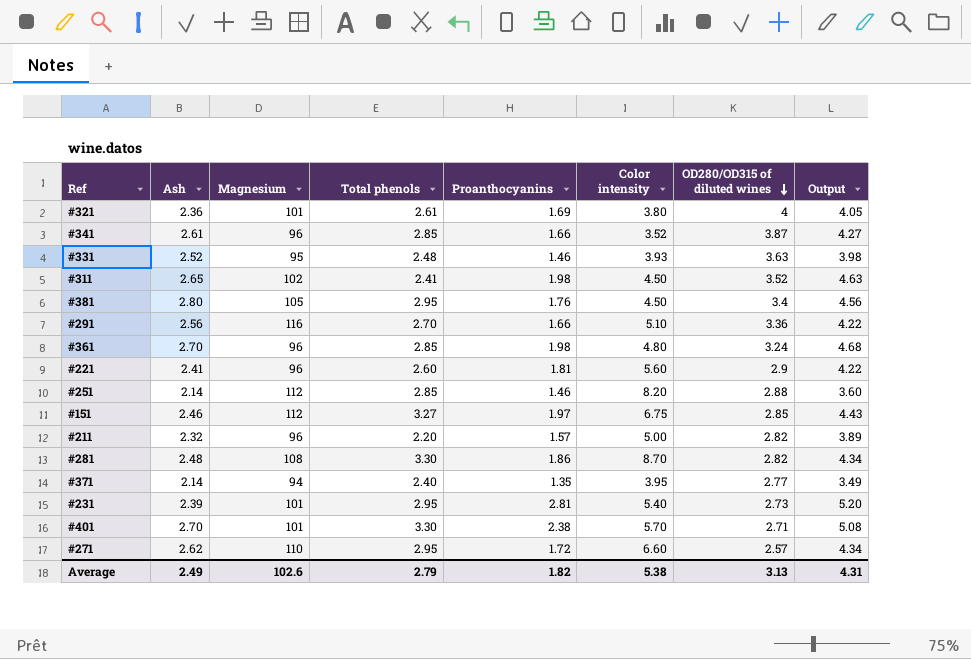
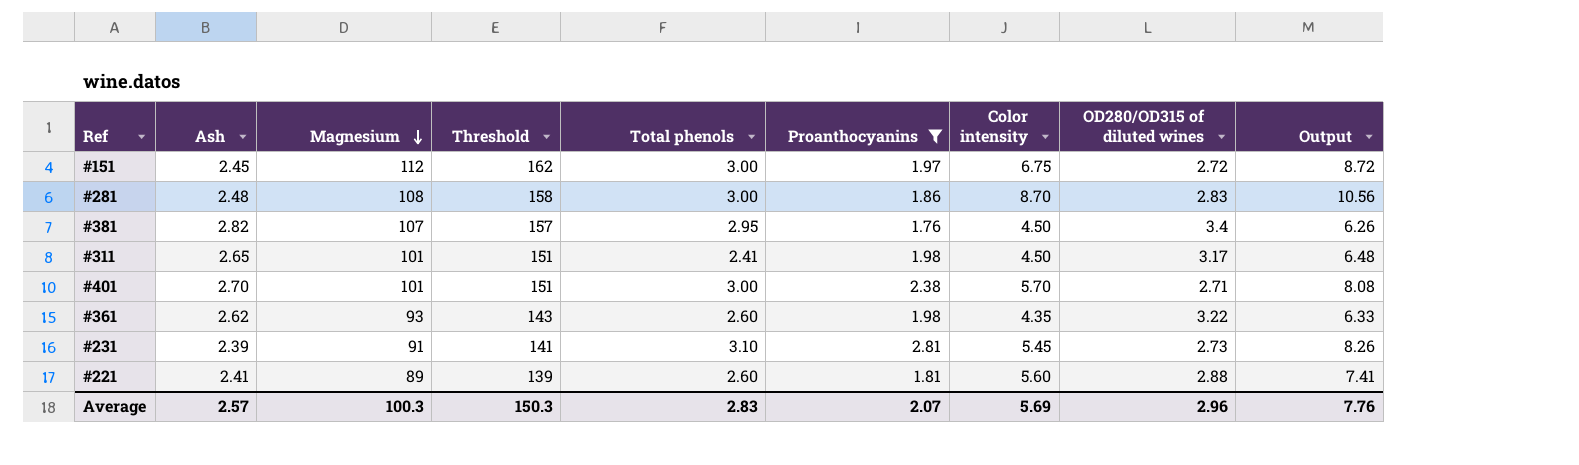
filter: none -> Proanthocyanins >= 1.76
row order: OD280/OD315 of diluted wines descending -> Magnesium descending
column Threshold | formula: none -> [Magnesium] + 50
column Output | formula: [Ash] + [Proanthocyanins] -> [Proanthocyanins] + [Color intensity]
#151 | Ash: 2.46 -> 2.45
#151 | Total phenols: 3.27 -> 3.00
#151 | OD280/OD315 of diluted wines: 2.85 -> 2.72
#281 | Total phenols: 3.30 -> 3.00
#281 | OD280/OD315 of diluted wines: 2.82 -> 2.83
#381 | Ash: 2.80 -> 2.82
#381 | Magnesium: 105 -> 107
#311 | Magnesium: 102 -> 101
#311 | OD280/OD315 of diluted wines: 3.52 -> 3.17
#401 | Total phenols: 3.30 -> 3.00
#361 | Ash: 2.70 -> 2.62
#361 | Magnesium: 96 -> 93
#361 | Total phenols: 2.85 -> 2.60
#361 | Color intensity: 4.80 -> 4.35
#361 | OD280/OD315 of diluted wines: 3.24 -> 3.22
#231 | Magnesium: 101 -> 91
#231 | Total phenols: 2.95 -> 3.10
#231 | Color intensity: 5.40 -> 5.45
#221 | Magnesium: 96 -> 89
#221 | OD280/OD315 of diluted wines: 2.9 -> 2.88
Average | Ash: 2.49 -> 2.57
Average | Magnesium: 102.6 -> 100.3
Average | Total phenols: 2.79 -> 2.83
Average | Proanthocyanins: 1.82 -> 2.07
Average | Color intensity: 5.38 -> 5.69
Average | OD280/OD315 of diluted wines: 3.13 -> 2.96
Average | Output: 4.31 -> 7.76

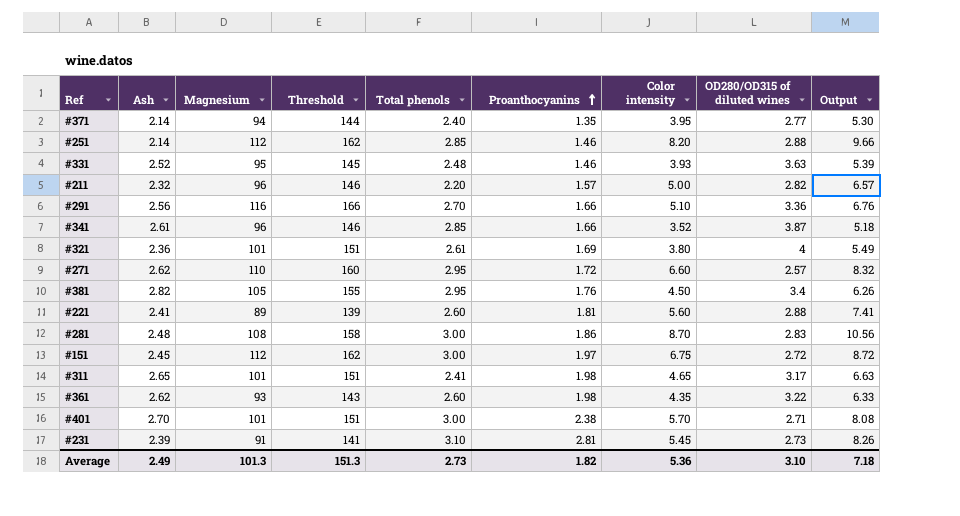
filter: Proanthocyanins >= 1.76 -> none
row order: Magnesium descending -> Proanthocyanins ascending
#381 | Magnesium: 107 -> 105
#381 | Threshold: 157 -> 155
#311 | Color intensity: 4.50 -> 4.65
#311 | Output: 6.48 -> 6.63
Average | Ash: 2.57 -> 2.49
Average | Magnesium: 100.3 -> 101.3
Average | Threshold: 150.3 -> 151.3
Average | Total phenols: 2.83 -> 2.73
Average | Proanthocyanins: 2.07 -> 1.82
Average | Color intensity: 5.69 -> 5.36
Average | OD280/OD315 of diluted wines: 2.96 -> 3.10
Average | Output: 7.76 -> 7.18

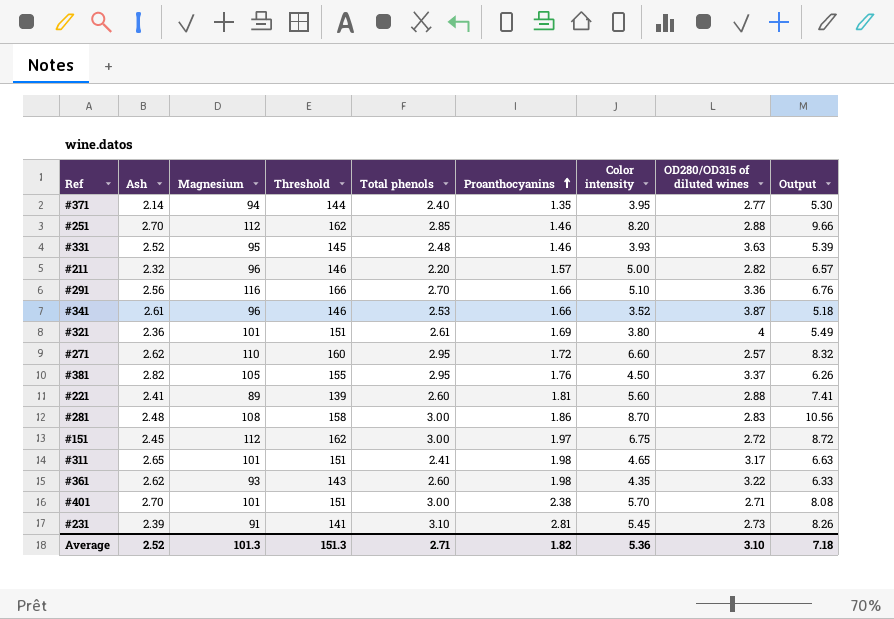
#251 | Ash: 2.14 -> 2.70
#341 | Total phenols: 2.85 -> 2.53
#381 | OD280/OD315 of diluted wines: 3.4 -> 3.37
Average | Ash: 2.49 -> 2.52
Average | Total phenols: 2.73 -> 2.71

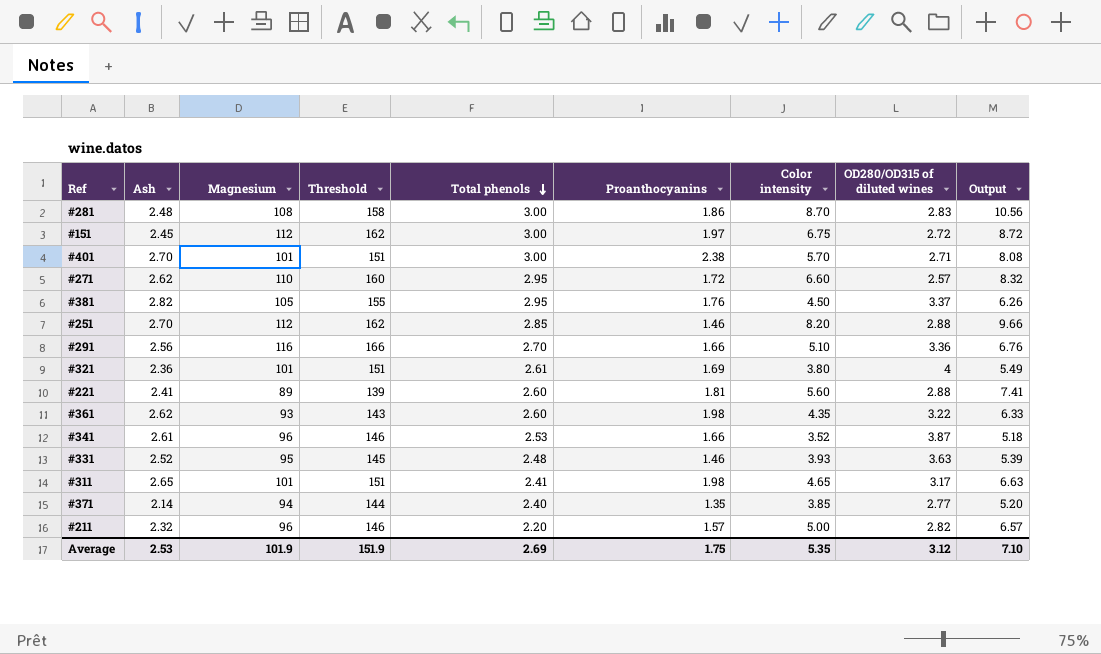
row order: Proanthocyanins ascending -> Total phenols descending
row #231: 2.39 | 91 | 141 | 3.10 | 2.81 | 5.45 | 2.73 | 8.26 -> none
#371 | Color intensity: 3.95 -> 3.85
#371 | Output: 5.30 -> 5.20
Average | Ash: 2.52 -> 2.53
Average | Magnesium: 101.3 -> 101.9
Average | Threshold: 151.3 -> 151.9
Average | Total phenols: 2.71 -> 2.69
Average | Proanthocyanins: 1.82 -> 1.75
Average | Color intensity: 5.36 -> 5.35
Average | OD280/OD315 of diluted wines: 3.10 -> 3.12
Average | Output: 7.18 -> 7.10

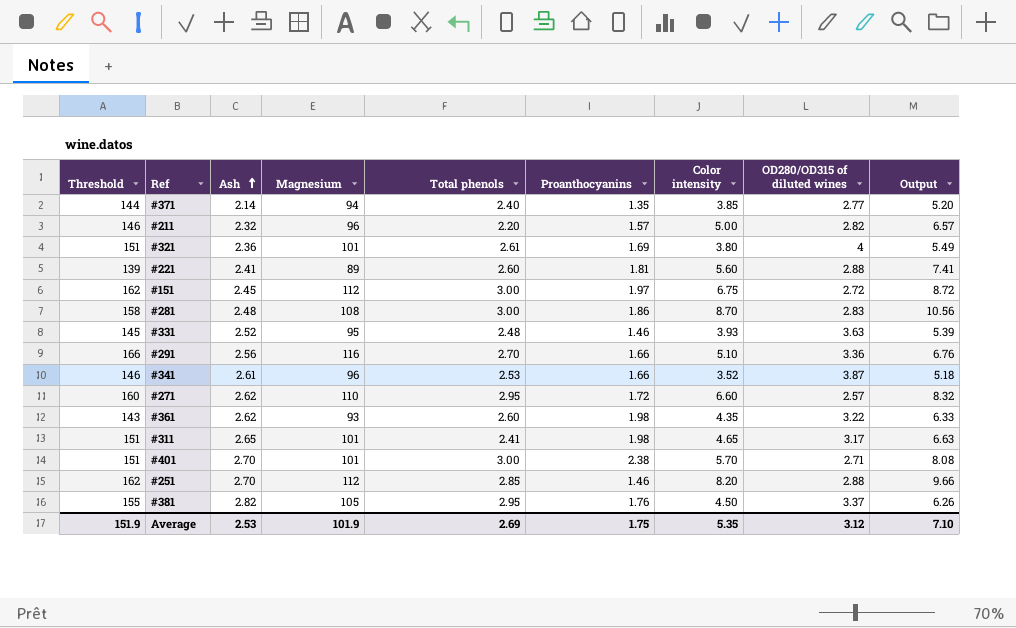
row order: Total phenols descending -> Ash ascending
column Threshold | position: 4 -> 1

